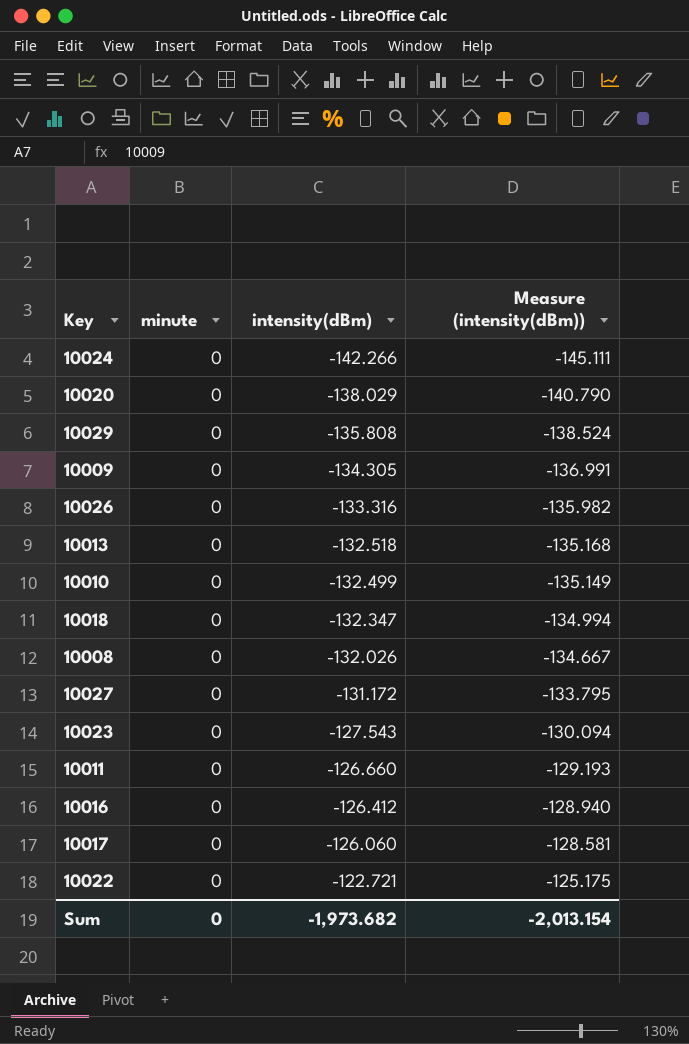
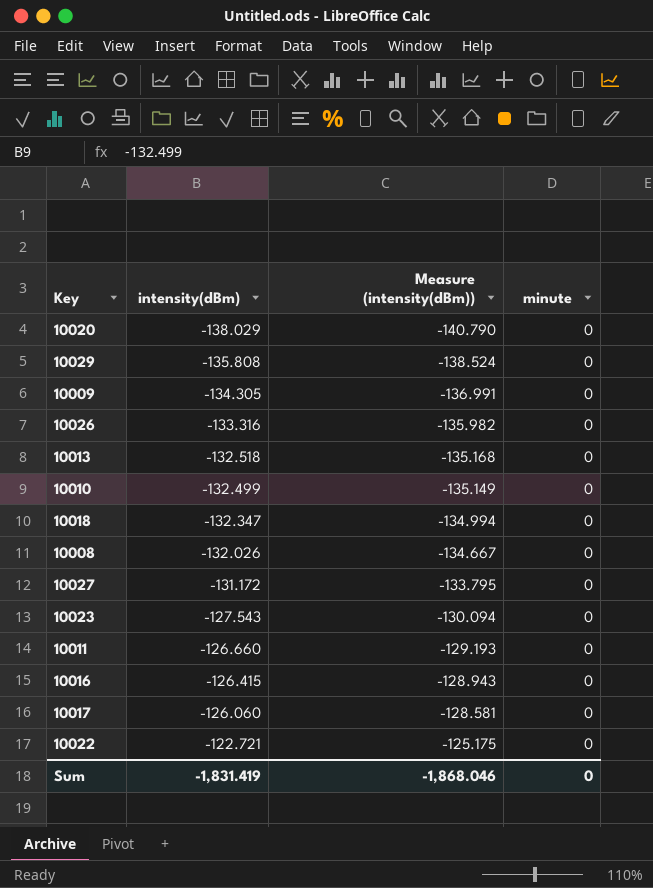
column minute | position: 2 -> 4
row 10024: 0 | -142.266 | -145.111 -> none
10016 | intensity(dBm): -126.412 -> -126.415
10016 | Measure (intensity(dBm)): -128.940 -> -128.943
Sum | intensity(dBm): -1,973.682 -> -1,831.419
Sum | Measure (intensity(dBm)): -2,013.154 -> -1,868.046

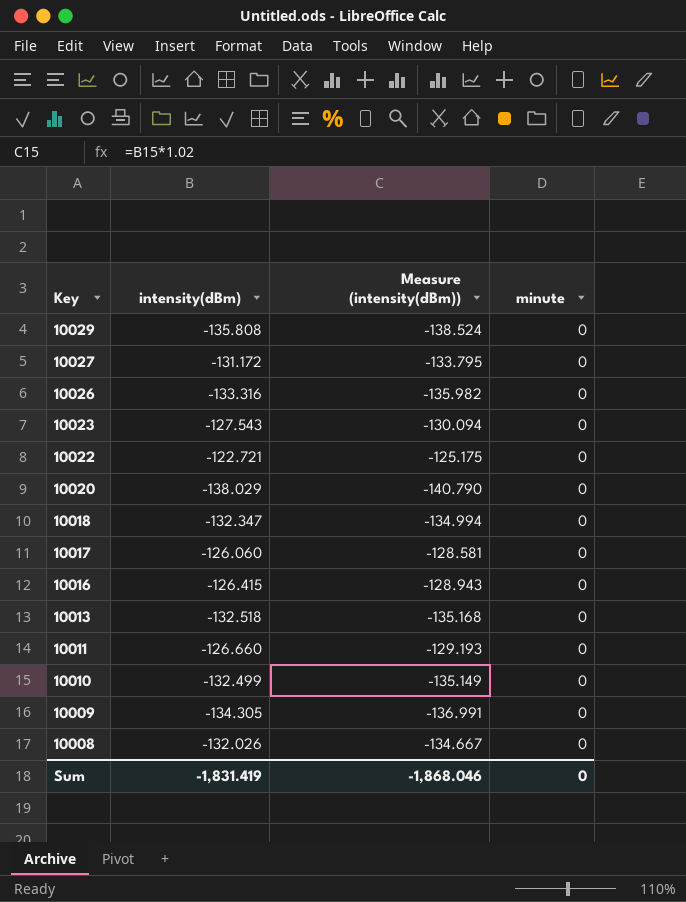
row order: intensity(dBm) ascending -> Key descending

